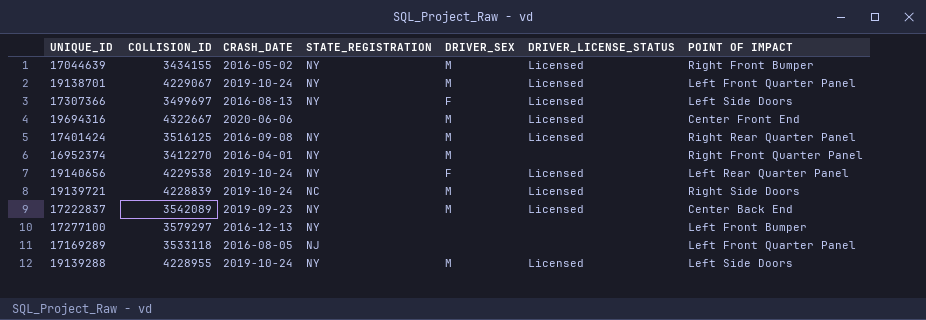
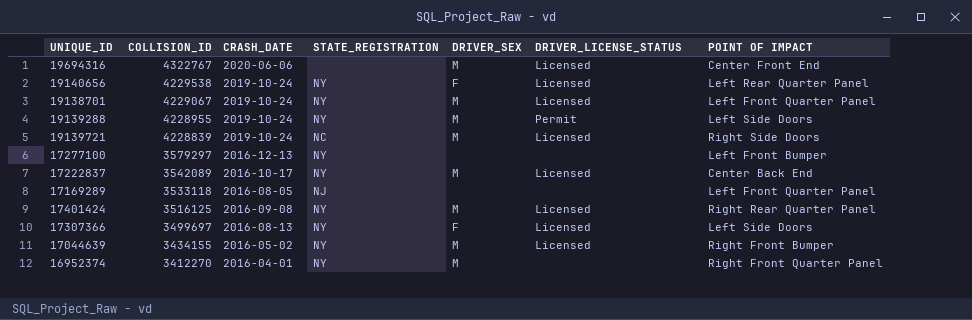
row order: none -> COLLISION_ID descending
19694316 | COLLISION_ID: 4322667 -> 4322767
19139288 | DRIVER_LICENSE_STATUS: Licensed -> Permit
17222837 | CRASH_DATE: 2019-09-23 -> 2016-10-17

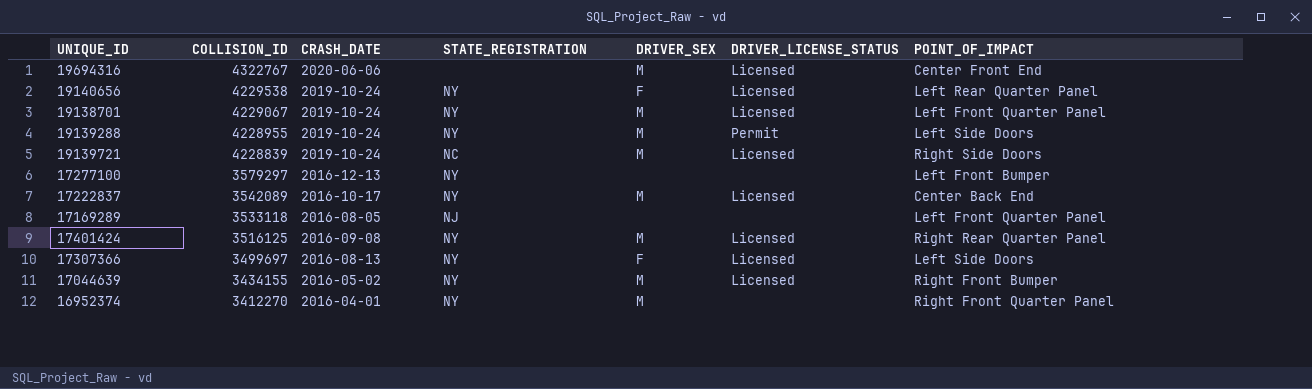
column name: POINT OF IMPACT -> POINT_OF_IMPACT

